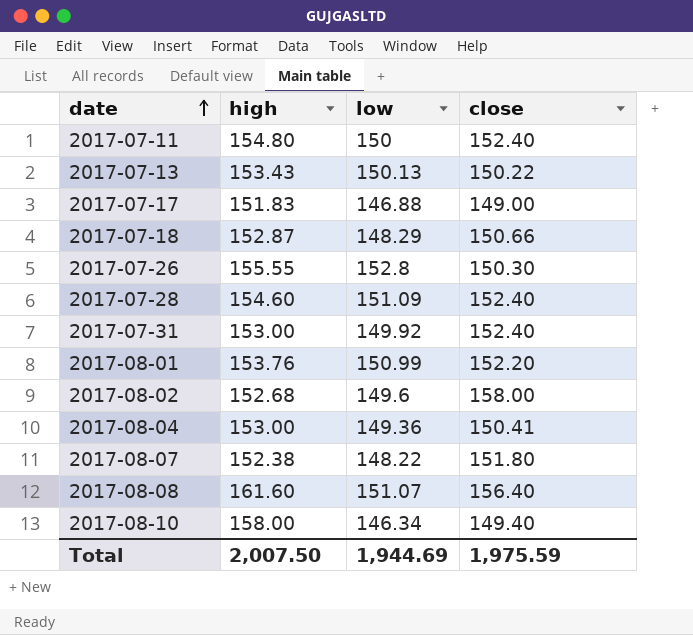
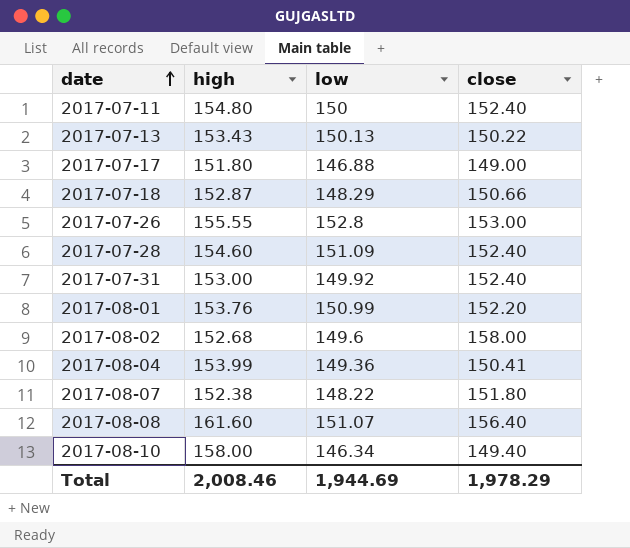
2017-07-17 | high: 151.83 -> 151.80
2017-07-26 | close: 150.30 -> 153.00
2017-08-04 | high: 153.00 -> 153.99
Total | high: 2,007.50 -> 2,008.46
Total | close: 1,975.59 -> 1,978.29

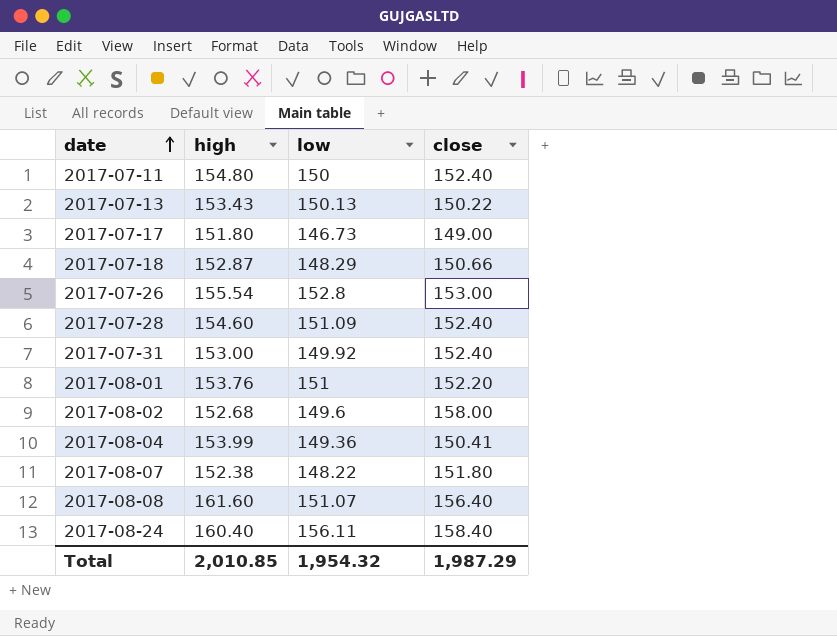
row 2017-08-10: 158.00 | 146.34 | 149.40 -> none
2017-07-17 | low: 146.88 -> 146.73
2017-07-26 | high: 155.55 -> 155.54
2017-08-01 | low: 150.99 -> 151
row 2017-08-24: none -> 160.40 | 156.11 | 158.40
Total | high: 2,008.46 -> 2,010.85
Total | low: 1,944.69 -> 1,954.32
Total | close: 1,978.29 -> 1,987.29

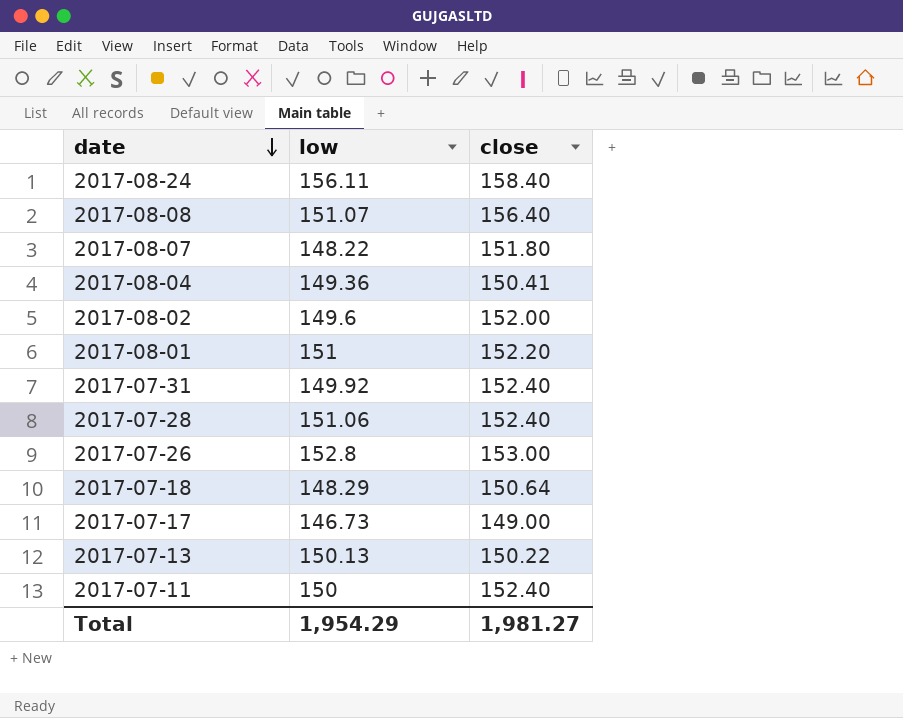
row order: date ascending -> date descending
column high | position: 2 -> none
2017-08-02 | close: 158.00 -> 152.00
2017-07-28 | low: 151.09 -> 151.06
2017-07-18 | close: 150.66 -> 150.64
Total | low: 1,954.32 -> 1,954.29
Total | close: 1,987.29 -> 1,981.27

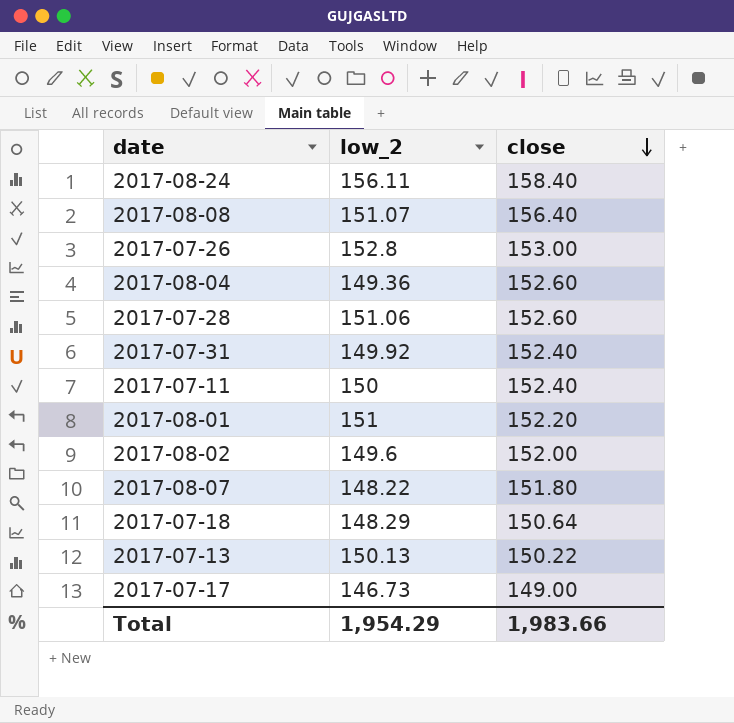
row order: date descending -> close descending
column name: low -> low_2
2017-08-04 | close: 150.41 -> 152.60
2017-07-28 | close: 152.40 -> 152.60
Total | close: 1,981.27 -> 1,983.66

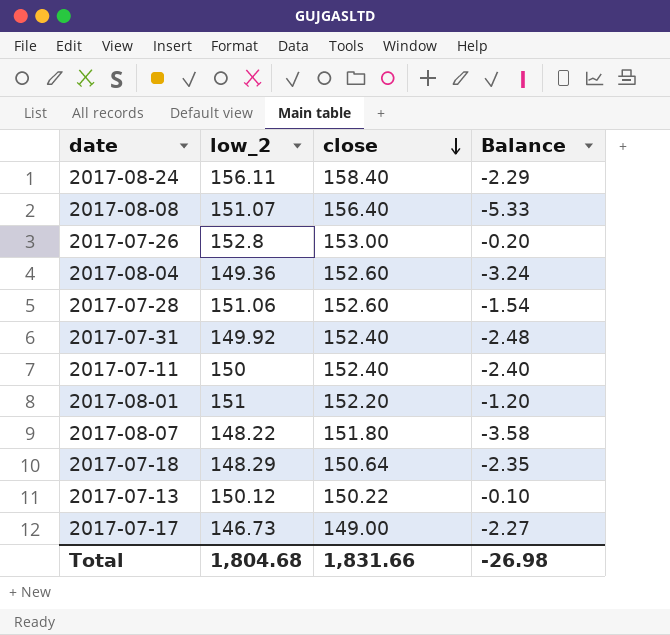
column Balance | formula: none -> [low_2] - [close]
row 2017-08-02: 149.6 | 152.00 -> none
2017-07-13 | low_2: 150.13 -> 150.12
Total | low_2: 1,954.29 -> 1,804.68
Total | close: 1,983.66 -> 1,831.66

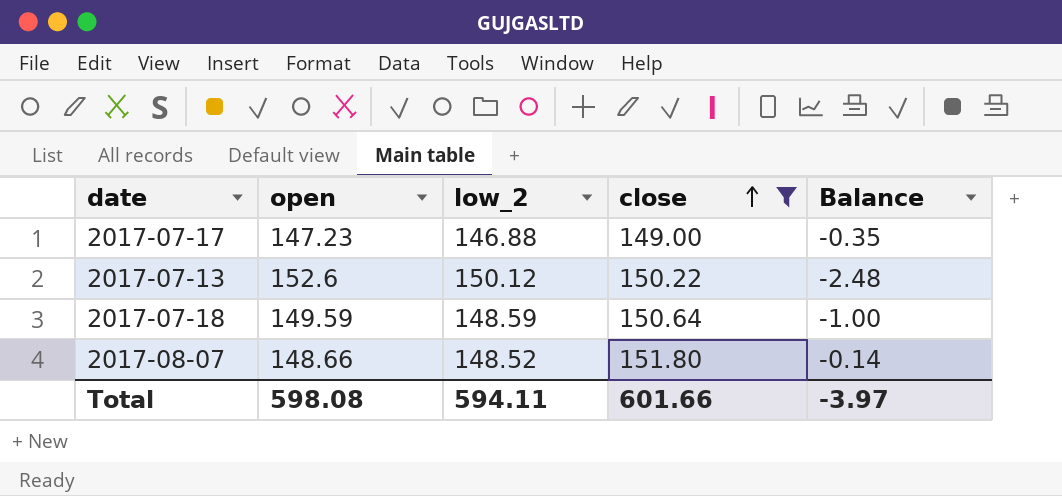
filter: none -> close <= 151.80
row order: close descending -> close ascending
column open | position: none -> 2
column Balance | formula: [low_2] - [close] -> [low_2] - [open]
2017-07-17 | low_2: 146.73 -> 146.88
2017-07-18 | low_2: 148.29 -> 148.59
2017-08-07 | low_2: 148.22 -> 148.52
Total | low_2: 1,804.68 -> 594.11
Total | close: 1,831.66 -> 601.66
Total | Balance: -26.98 -> -3.97

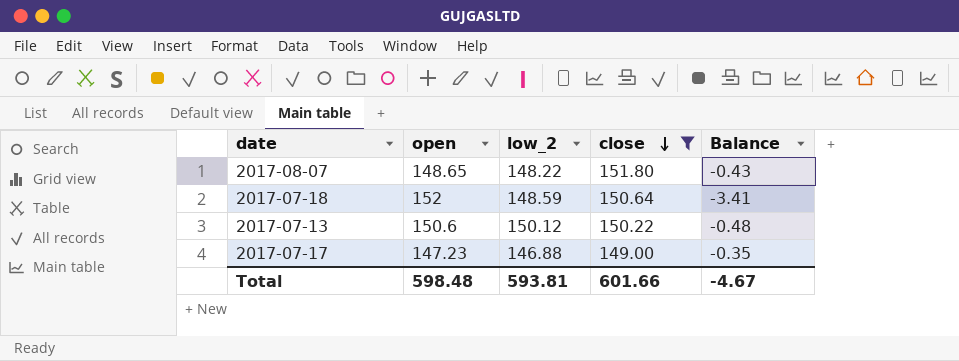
row order: close ascending -> close descending
2017-08-07 | open: 148.66 -> 148.65
2017-08-07 | low_2: 148.52 -> 148.22
2017-08-07 | Balance: -0.14 -> -0.43
2017-07-18 | open: 149.59 -> 152
2017-07-18 | Balance: -1.00 -> -3.41
2017-07-13 | open: 152.6 -> 150.6
2017-07-13 | Balance: -2.48 -> -0.48
Total | open: 598.08 -> 598.48
Total | low_2: 594.11 -> 593.81
Total | Balance: -3.97 -> -4.67

